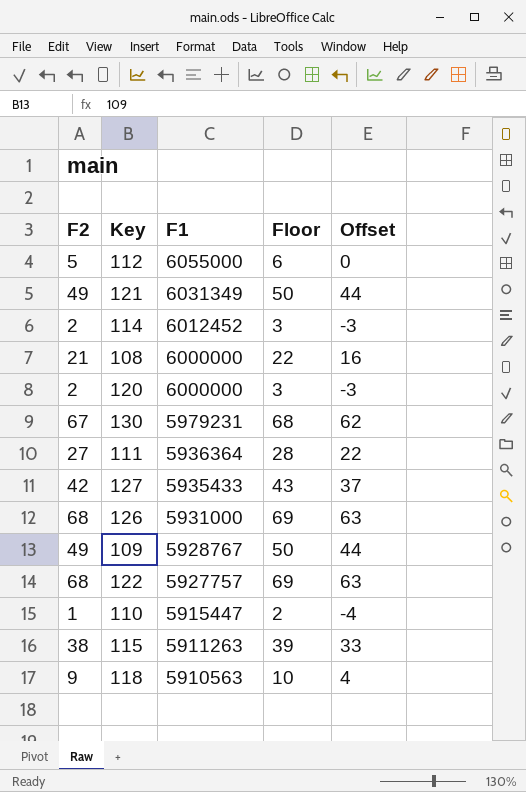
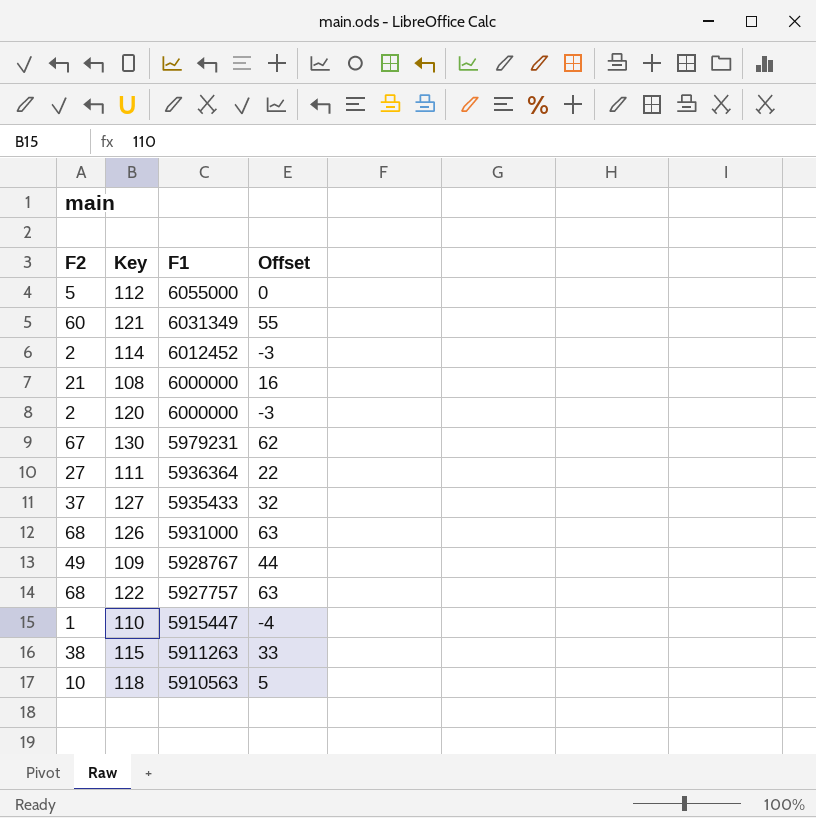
column Floor | formula: [F2] + 1 -> none
121 | F2: 49 -> 60
121 | Offset: 44 -> 55
127 | F2: 42 -> 37
127 | Offset: 37 -> 32
118 | F2: 9 -> 10
118 | Offset: 4 -> 5

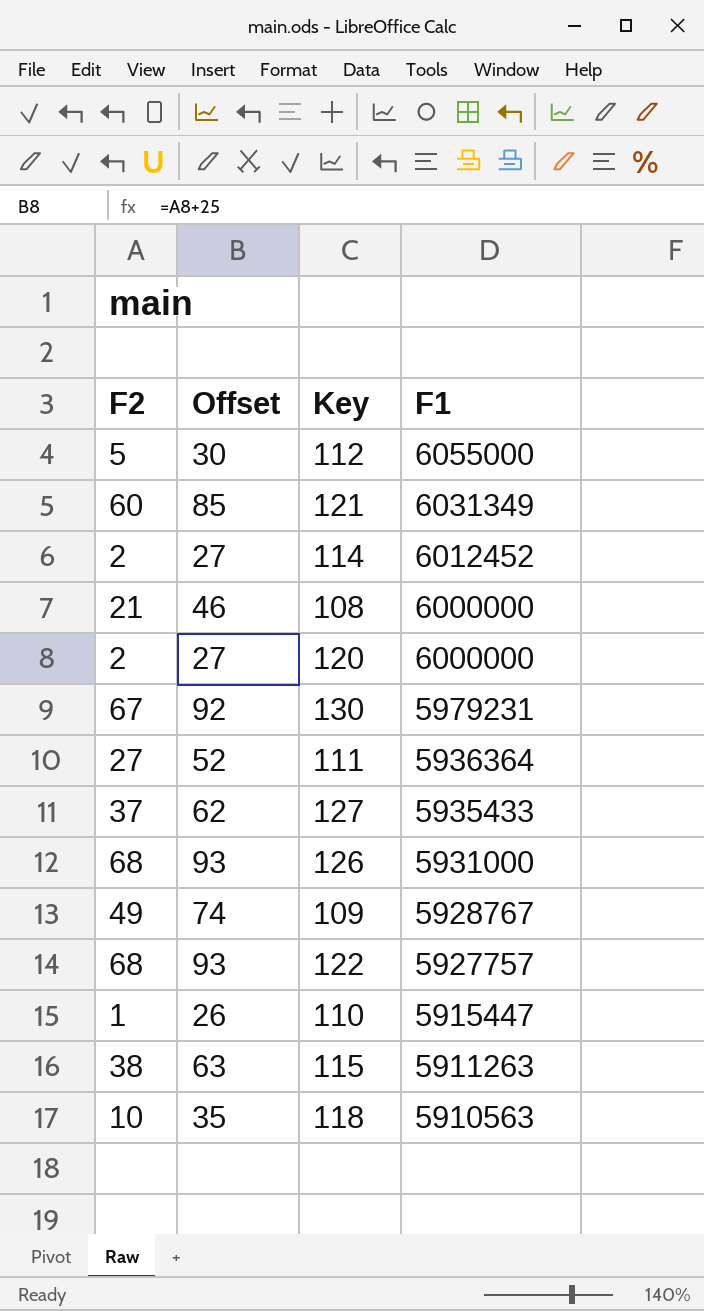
column Offset | formula: [F2] - 5 -> [F2] + 25
column Offset | position: 4 -> 2

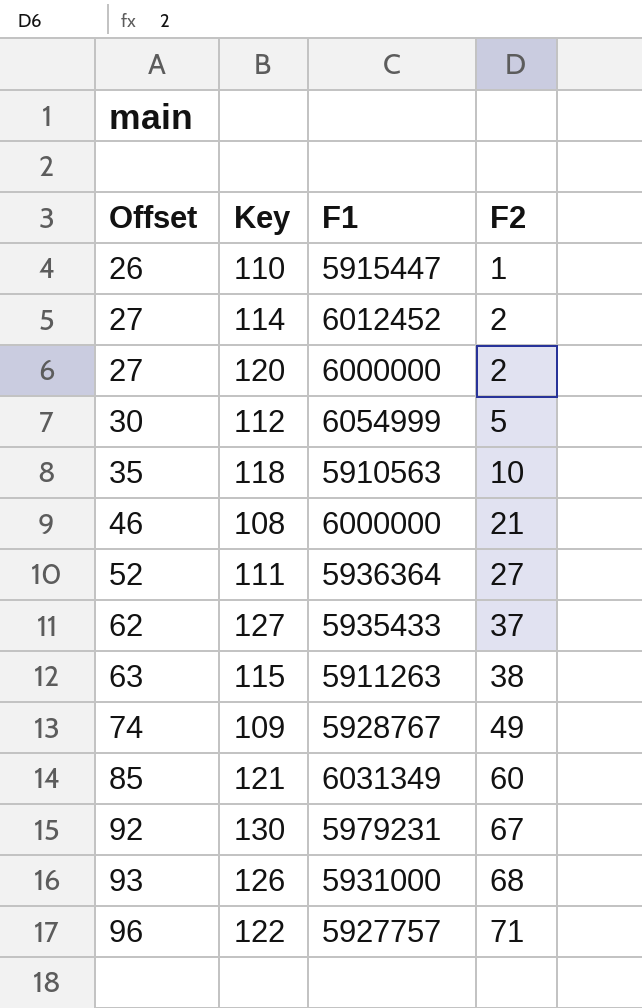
row order: F1 descending -> Offset ascending
column F2 | position: 1 -> 4
112 | F1: 6055000 -> 6054999
122 | Offset: 93 -> 96
122 | F2: 68 -> 71

